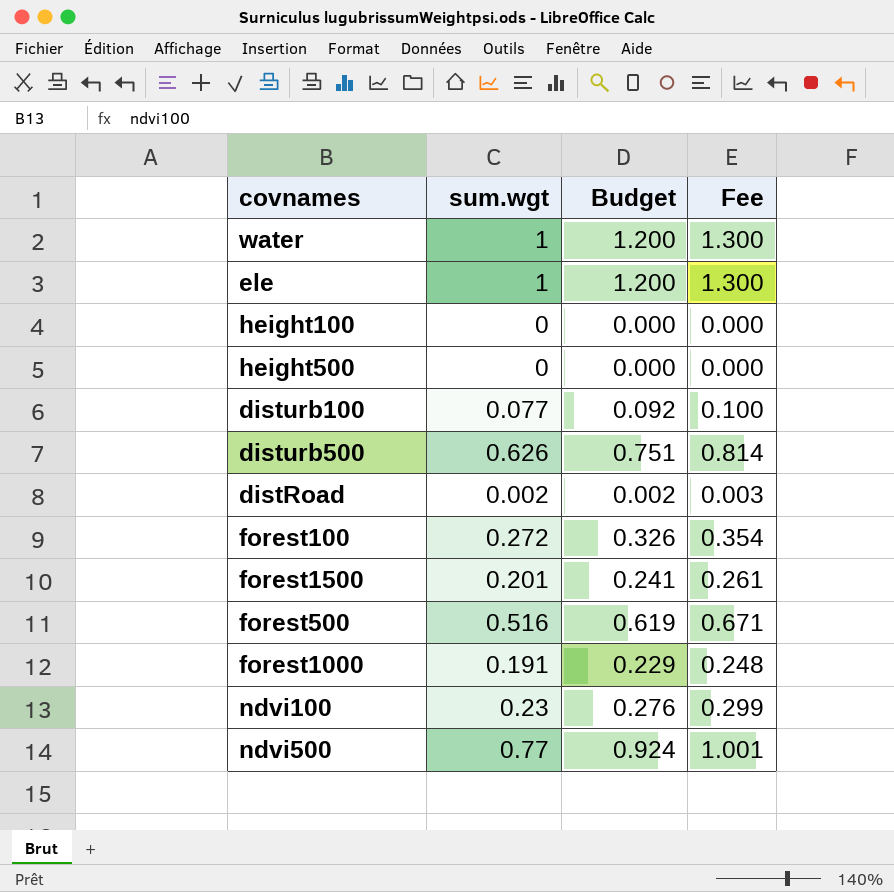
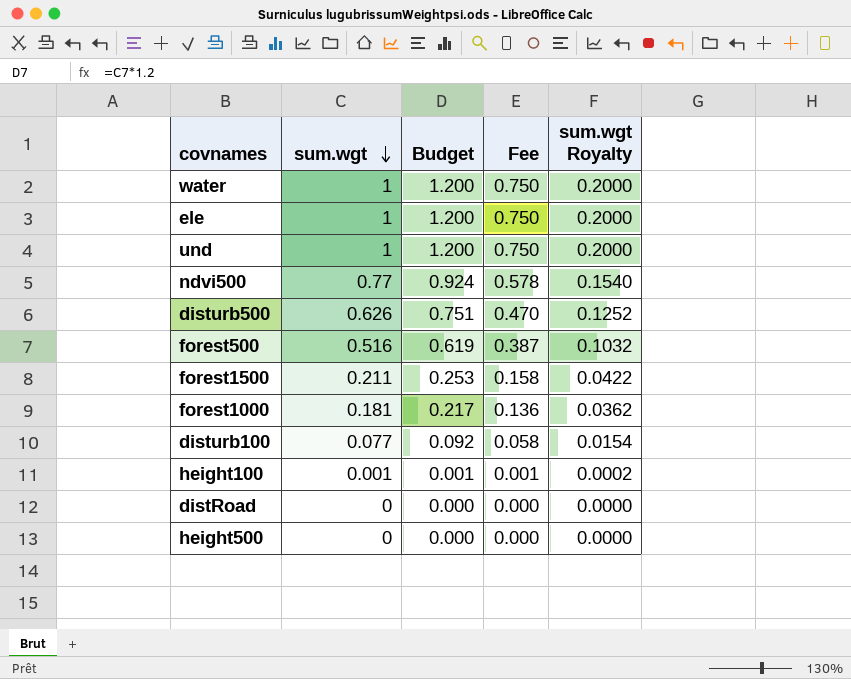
row order: none -> sum.wgt descending
column Fee | formula: [sum.wgt] * 1.3 -> [sum.wgt] * 0.75
column sum.wgt Royalty | formula: none -> [sum.wgt] * 0.2
row forest100: 0.272 | 0.326 | 0.354 -> none
row ndvi100: 0.23 | 0.276 | 0.299 -> none
row und: none -> 1 | 1.200 | 0.750 | 0.2000
forest1500 | sum.wgt: 0.201 -> 0.211
forest1500 | Budget: 0.241 -> 0.253
forest1000 | sum.wgt: 0.191 -> 0.181
forest1000 | Budget: 0.229 -> 0.217
height100 | sum.wgt: 0 -> 0.001
height100 | Budget: 0.000 -> 0.001
distRoad | sum.wgt: 0.002 -> 0
distRoad | Budget: 0.002 -> 0.000

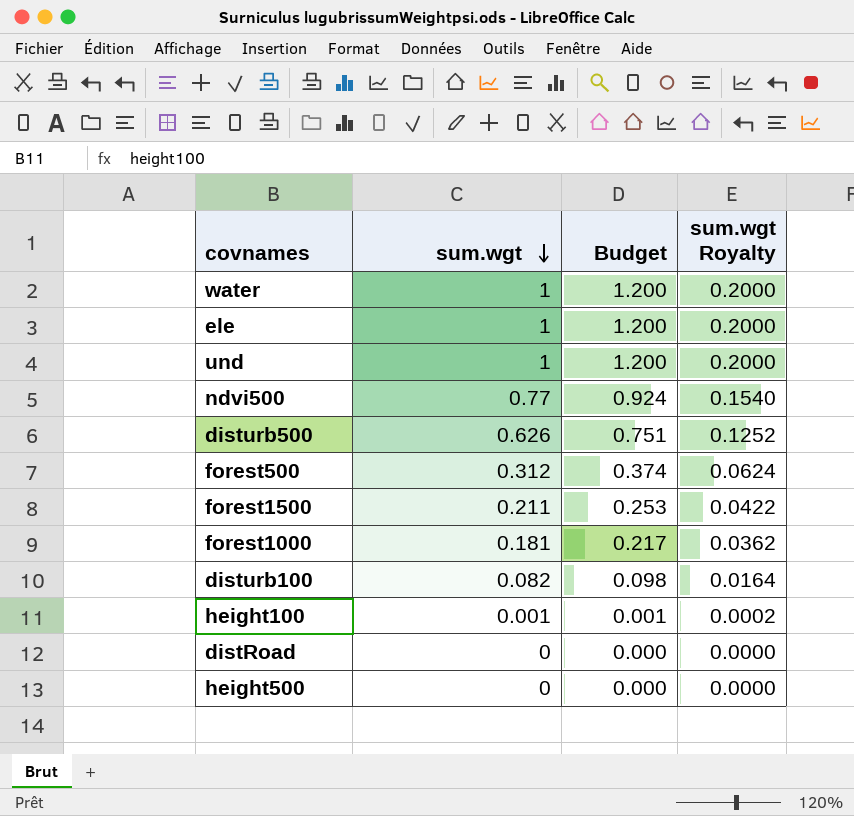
column Fee | formula: [sum.wgt] * 0.75 -> none
forest500 | sum.wgt: 0.516 -> 0.312
forest500 | Budget: 0.619 -> 0.374
forest500 | sum.wgt Royalty: 0.1032 -> 0.0624
disturb100 | sum.wgt: 0.077 -> 0.082
disturb100 | Budget: 0.092 -> 0.098
disturb100 | sum.wgt Royalty: 0.0154 -> 0.0164

